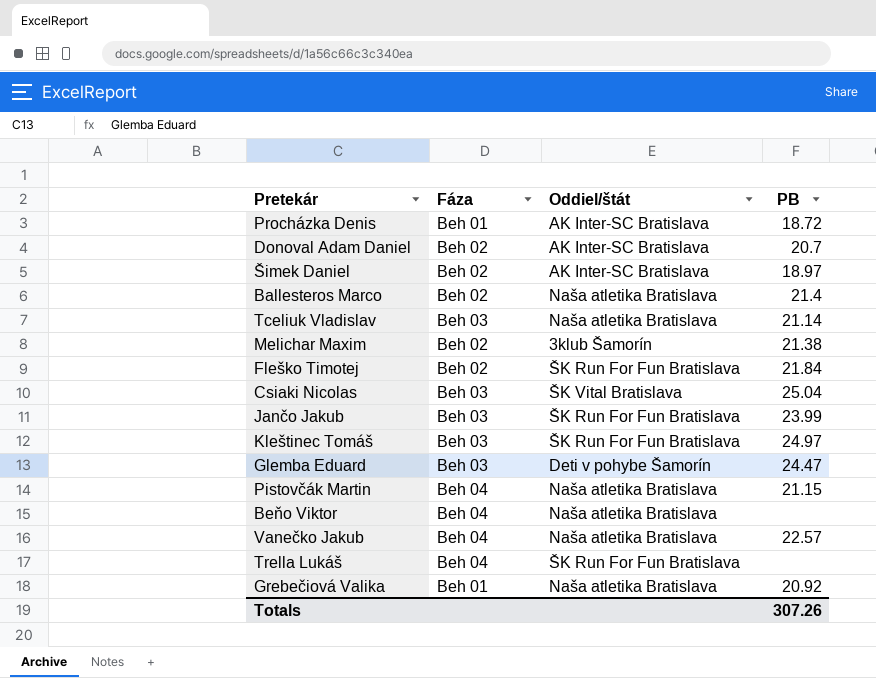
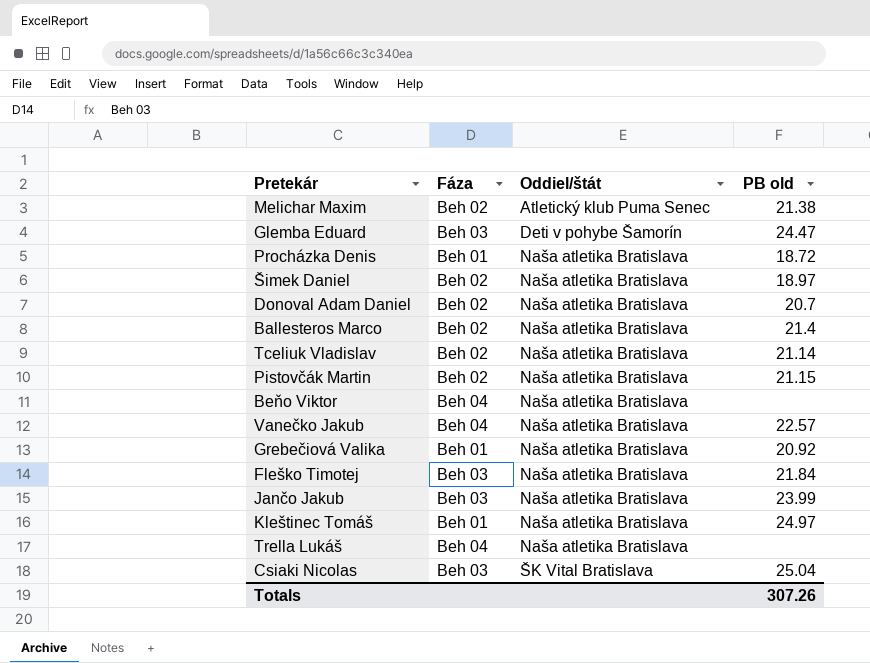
row order: none -> Oddiel/štát ascending
column name: PB -> PB old
Melichar Maxim | Oddiel/štát: 3klub Šamorín -> Atletický klub Puma Senec
Procházka Denis | Oddiel/štát: AK Inter-SC Bratislava -> Naša atletika Bratislava
Šimek Daniel | Oddiel/štát: AK Inter-SC Bratislava -> Naša atletika Bratislava
Donoval Adam Daniel | Oddiel/štát: AK Inter-SC Bratislava -> Naša atletika Bratislava
Tceliuk Vladislav | Fáza: Beh 03 -> Beh 02
Pistovčák Martin | Fáza: Beh 04 -> Beh 02
Fleško Timotej | Fáza: Beh 02 -> Beh 03
Fleško Timotej | Oddiel/štát: ŠK Run For Fun Bratislava -> Naša atletika Bratislava
Jančo Jakub | Oddiel/štát: ŠK Run For Fun Bratislava -> Naša atletika Bratislava
Kleštinec Tomáš | Fáza: Beh 03 -> Beh 01
Kleštinec Tomáš | Oddiel/štát: ŠK Run For Fun Bratislava -> Naša atletika Bratislava
Trella Lukáš | Oddiel/štát: ŠK Run For Fun Bratislava -> Naša atletika Bratislava

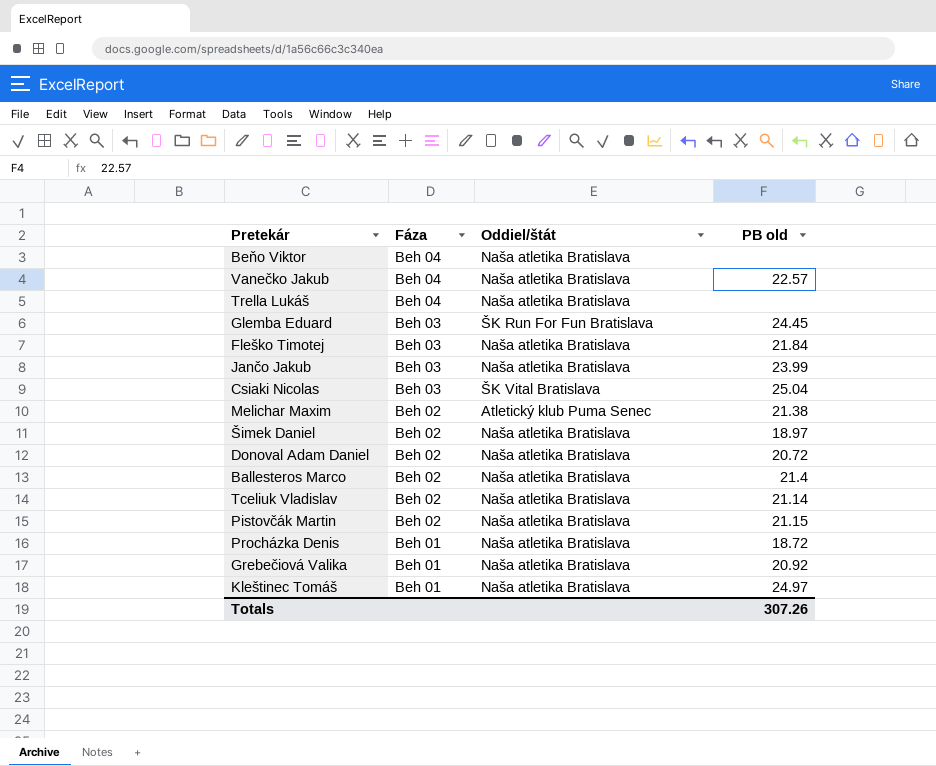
row order: Oddiel/štát ascending -> Fáza descending
Glemba Eduard | Oddiel/štát: Deti v pohybe Šamorín -> ŠK Run For Fun Bratislava
Glemba Eduard | PB old: 24.47 -> 24.45
Donoval Adam Daniel | PB old: 20.7 -> 20.72

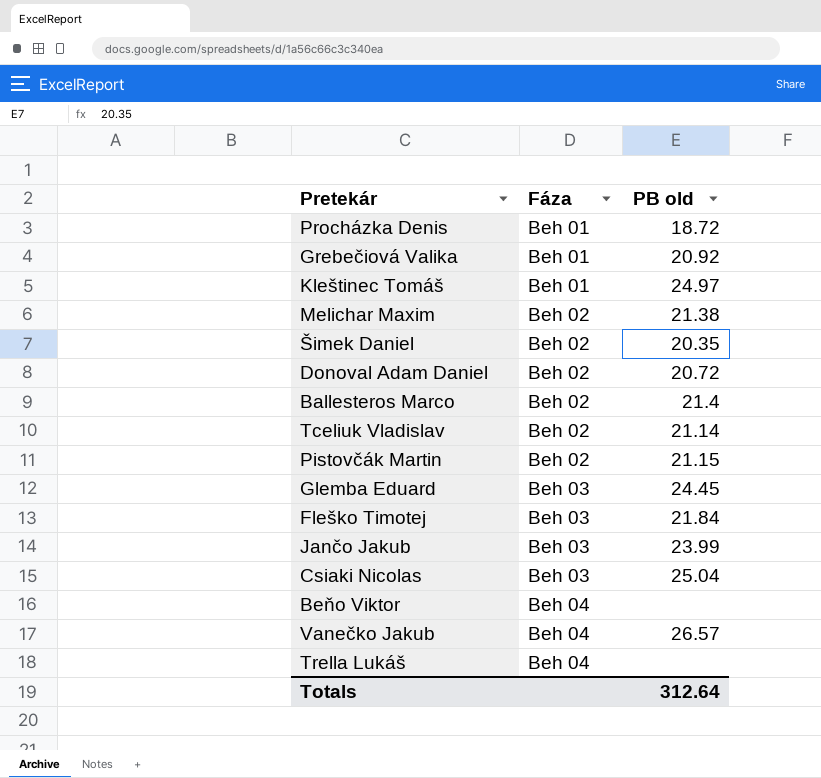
row order: Fáza descending -> Fáza ascending
column Oddiel/štát | position: 3 -> none
Šimek Daniel | PB old: 18.97 -> 20.35
Vanečko Jakub | PB old: 22.57 -> 26.57
Totals | PB old: 307.26 -> 312.64

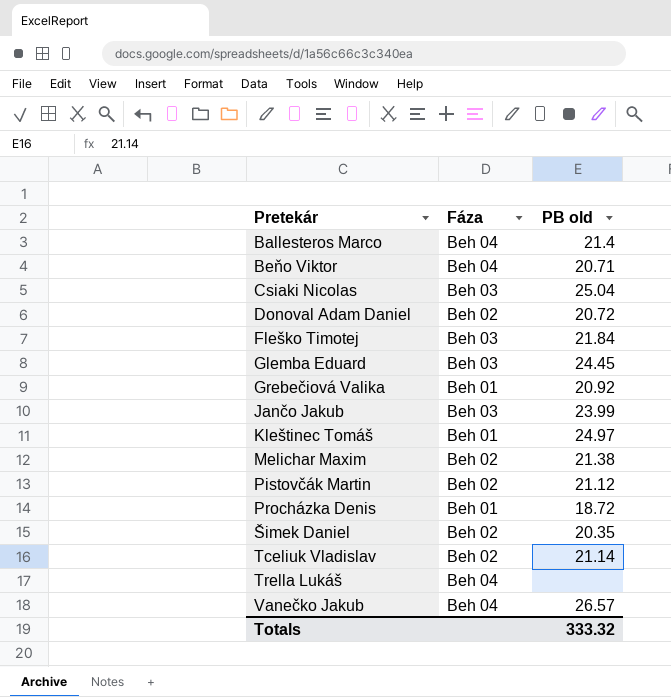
row order: Fáza ascending -> Pretekár ascending
Ballesteros Marco | Fáza: Beh 02 -> Beh 04
Beňo Viktor | PB old: none -> 20.71
Pistovčák Martin | PB old: 21.15 -> 21.12
Totals | PB old: 312.64 -> 333.32

